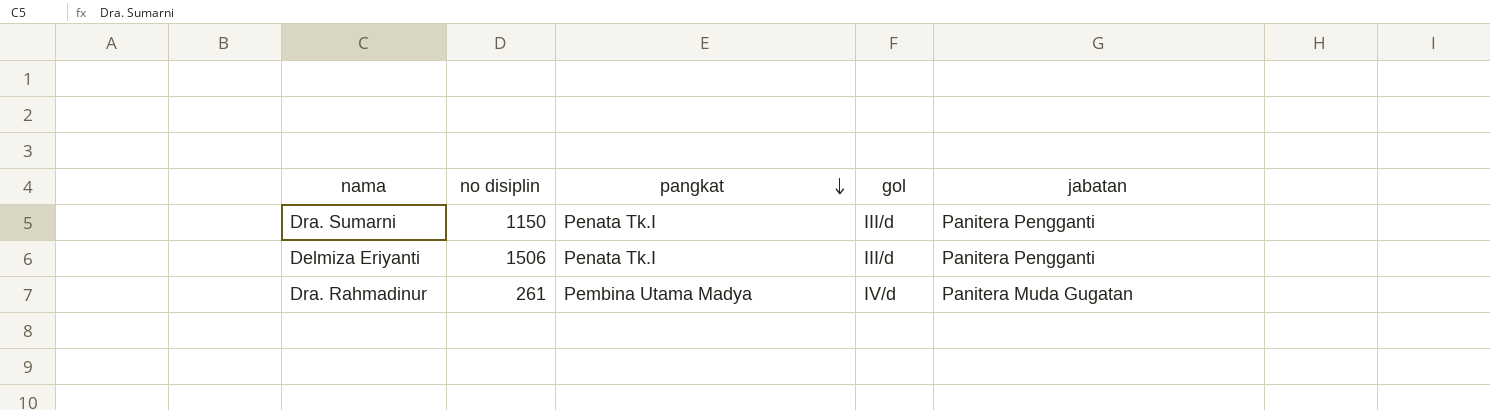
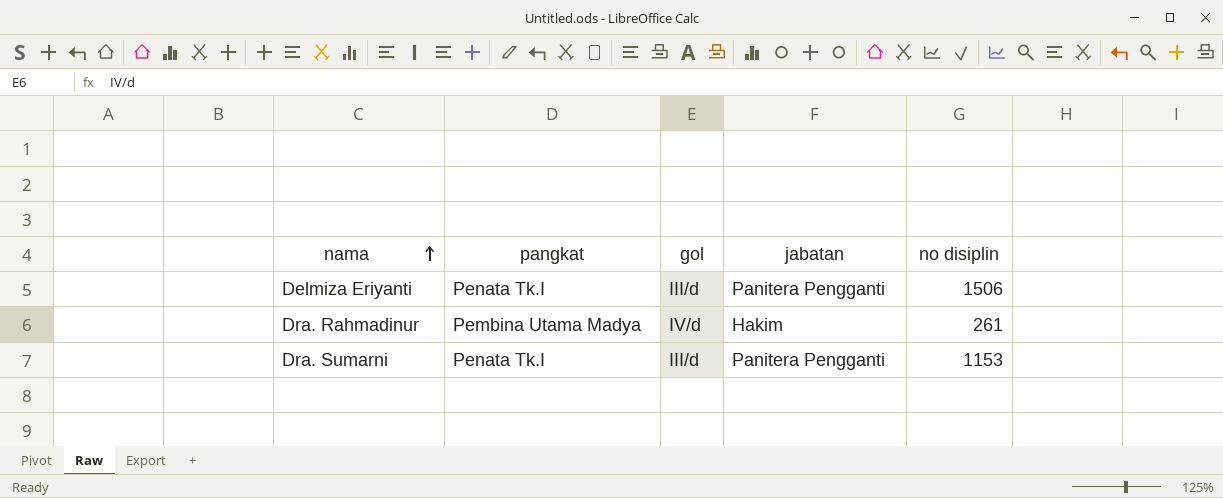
row order: pangkat descending -> nama ascending
column no disiplin | position: 2 -> 5
Dra. Rahmadinur | jabatan: Panitera Muda Gugatan -> Hakim
Dra. Sumarni | no disiplin: 1150 -> 1153

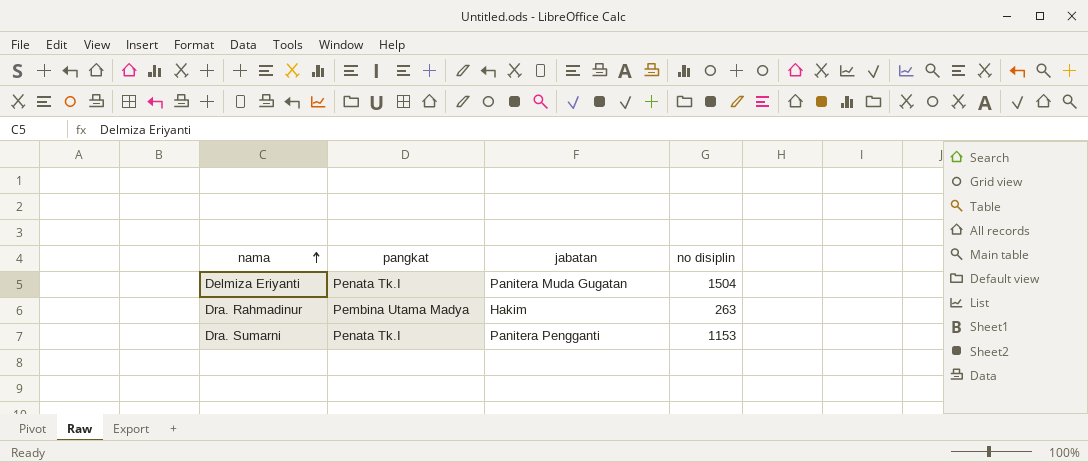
column gol | position: 3 -> none
Delmiza Eriyanti | jabatan: Panitera Pengganti -> Panitera Muda Gugatan
Delmiza Eriyanti | no disiplin: 1506 -> 1504
Dra. Rahmadinur | no disiplin: 261 -> 263

